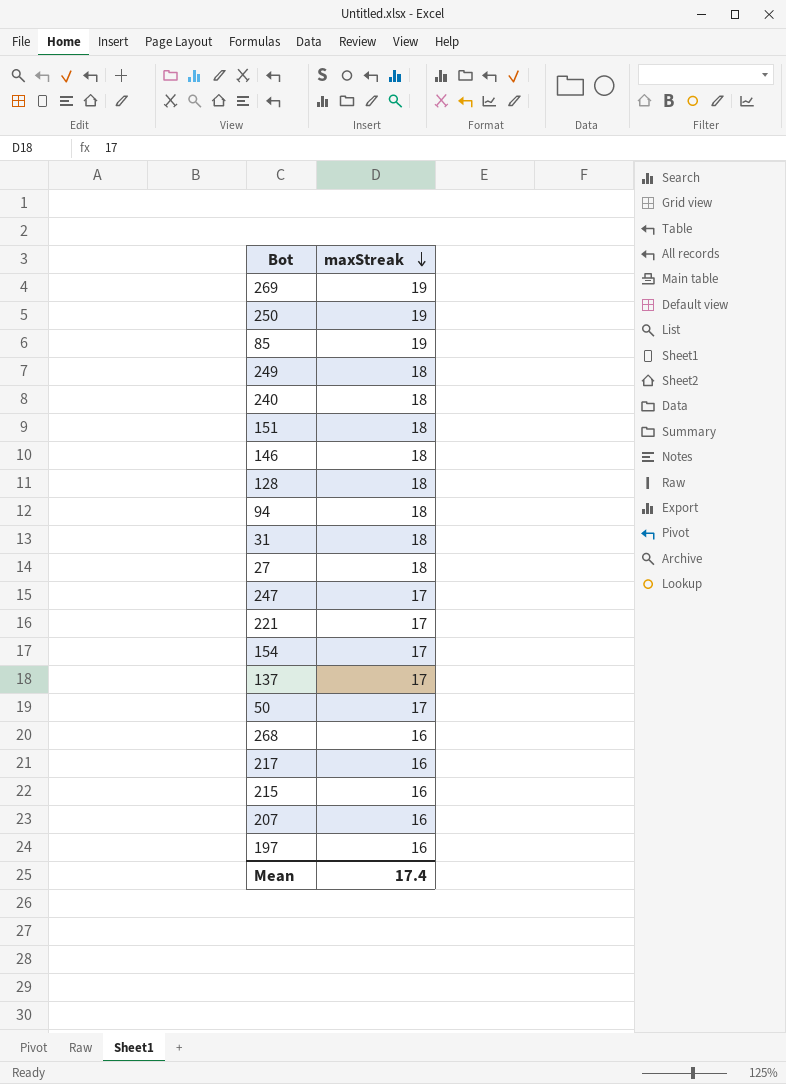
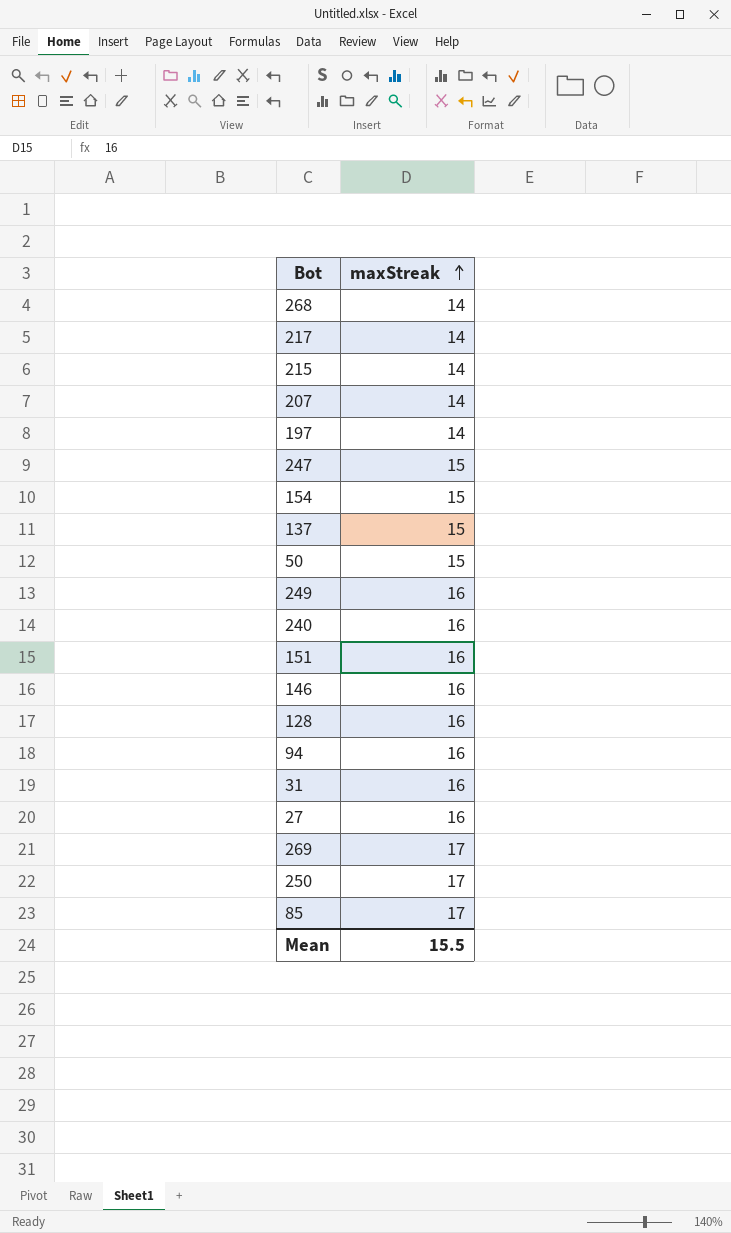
row order: maxStreak descending -> maxStreak ascending
row 221: 17 -> none
268 | maxStreak: 16 -> 14
217 | maxStreak: 16 -> 14
215 | maxStreak: 16 -> 14
207 | maxStreak: 16 -> 14
197 | maxStreak: 16 -> 14
247 | maxStreak: 17 -> 15
154 | maxStreak: 17 -> 15
137 | maxStreak: 17 -> 15
50 | maxStreak: 17 -> 15
249 | maxStreak: 18 -> 16
240 | maxStreak: 18 -> 16
151 | maxStreak: 18 -> 16
146 | maxStreak: 18 -> 16
128 | maxStreak: 18 -> 16
94 | maxStreak: 18 -> 16
31 | maxStreak: 18 -> 16
27 | maxStreak: 18 -> 16
269 | maxStreak: 19 -> 17
250 | maxStreak: 19 -> 17
85 | maxStreak: 19 -> 17
Mean | maxStreak: 17.4 -> 15.5

